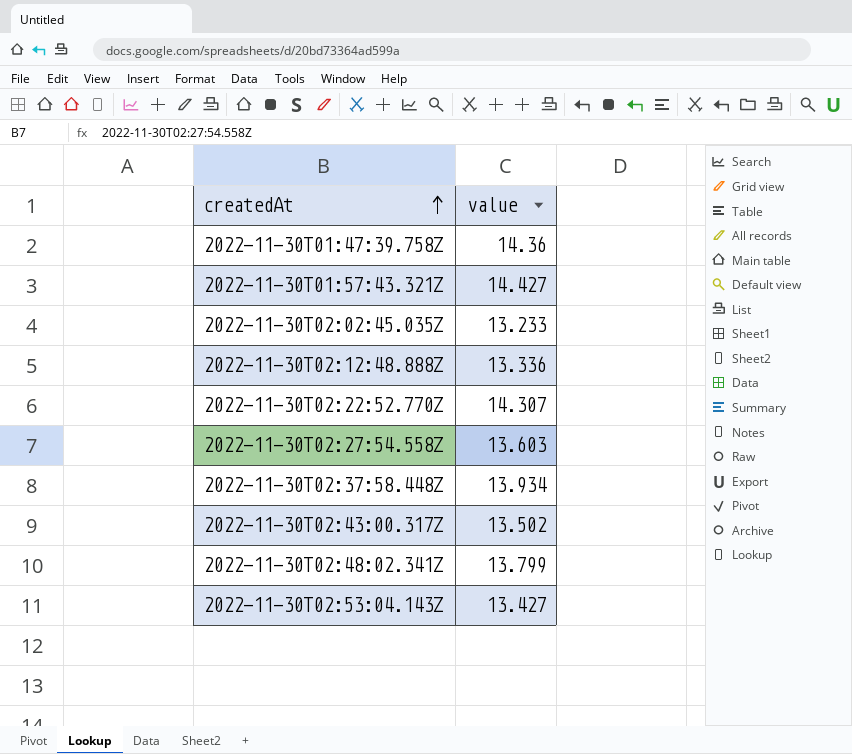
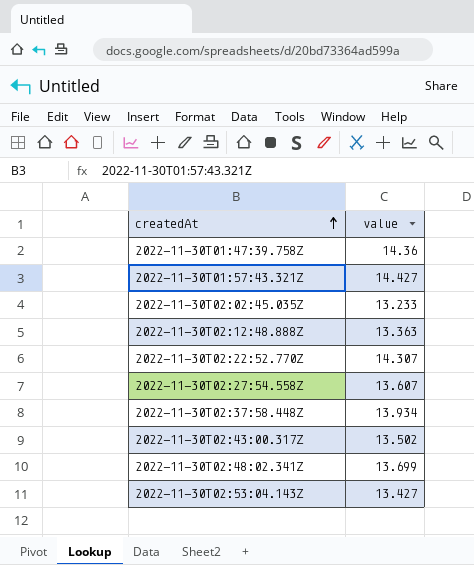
2022-11-30T02:12:48.888Z | value: 13.336 -> 13.363
2022-11-30T02:27:54.558Z | value: 13.603 -> 13.607
2022-11-30T02:48:02.341Z | value: 13.799 -> 13.699

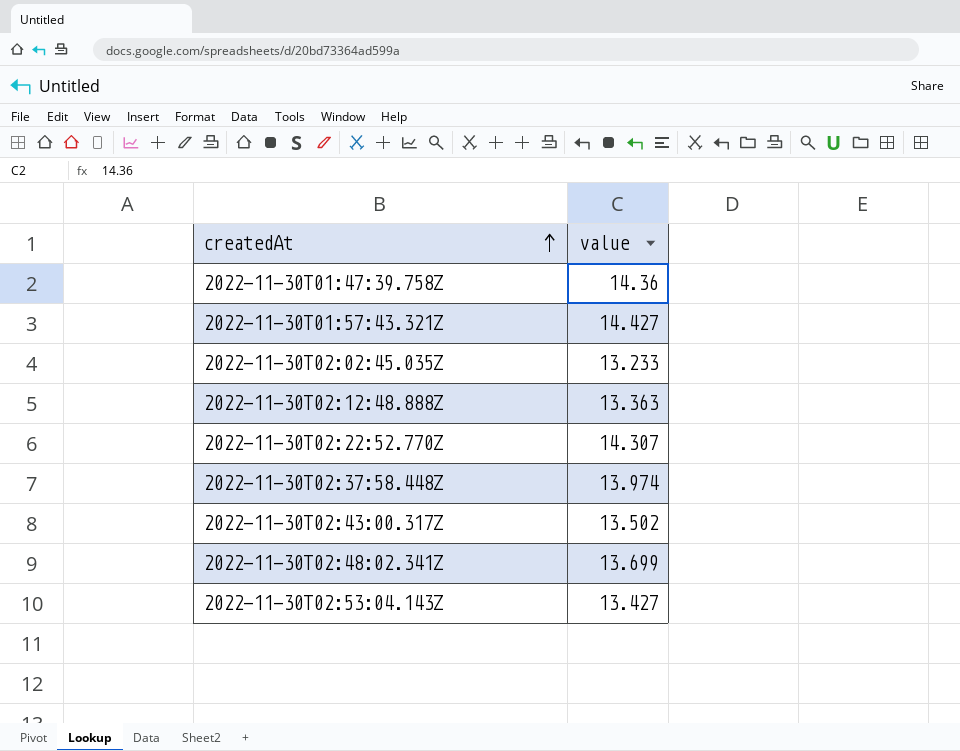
row 2022-11-30T02:27:54.558Z: 13.607 -> none
2022-11-30T02:37:58.448Z | value: 13.934 -> 13.974

